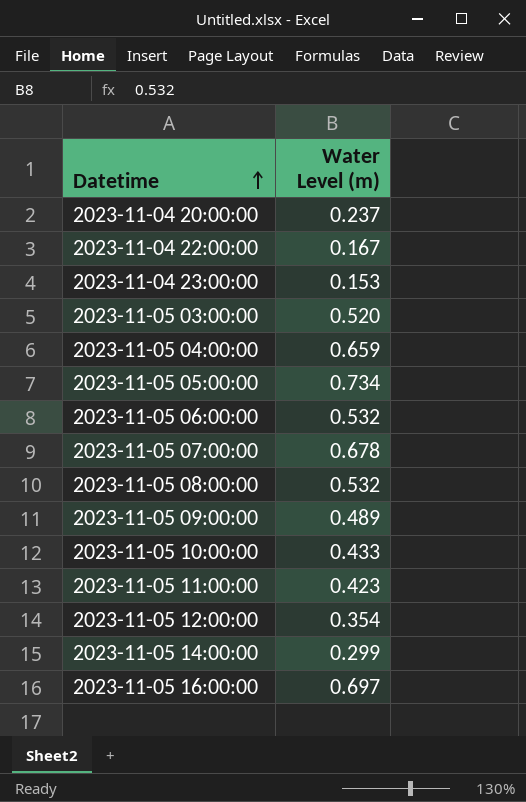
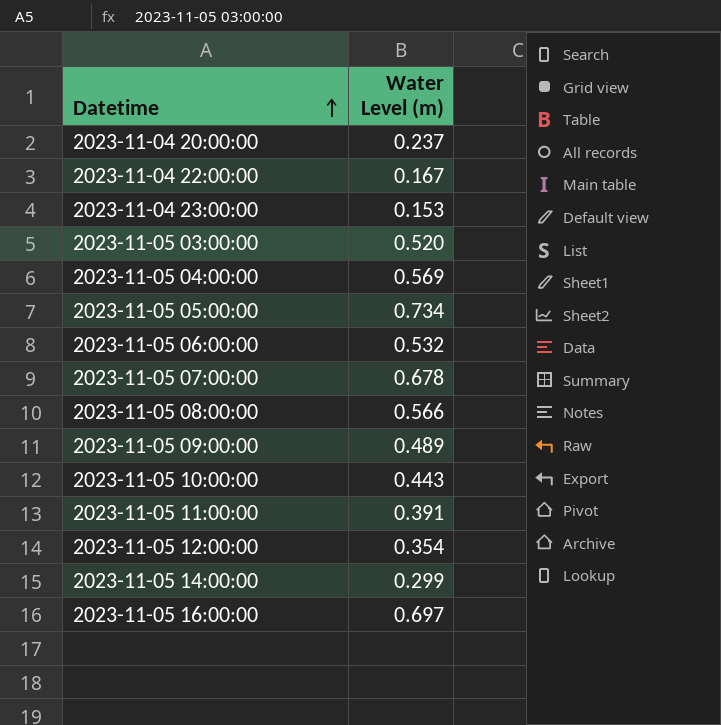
2023-11-05 04:00:00 | Water Level (m): 0.659 -> 0.569
2023-11-05 08:00:00 | Water Level (m): 0.532 -> 0.566
2023-11-05 10:00:00 | Water Level (m): 0.433 -> 0.443
2023-11-05 11:00:00 | Water Level (m): 0.423 -> 0.391

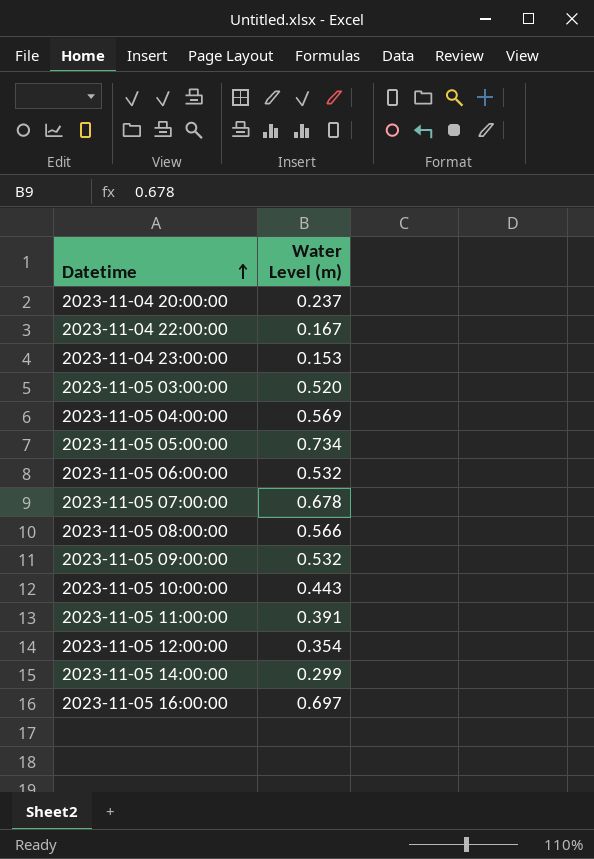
2023-11-05 09:00:00 | Water Level (m): 0.489 -> 0.532

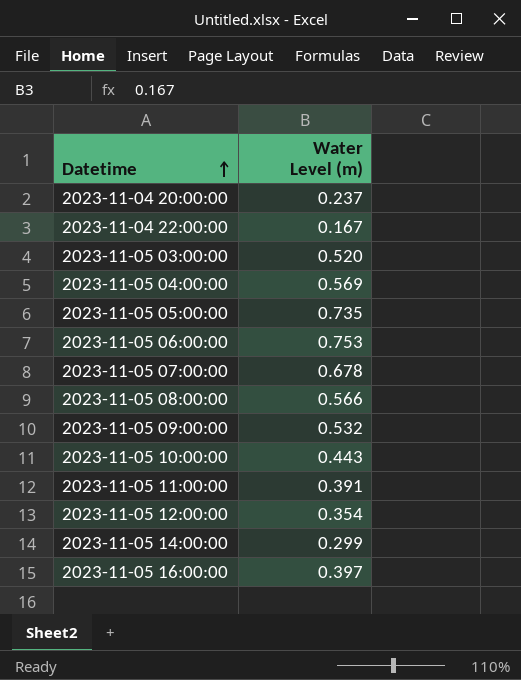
row 2023-11-04 23:00:00: 0.153 -> none
2023-11-05 05:00:00 | Water Level (m): 0.734 -> 0.735
2023-11-05 06:00:00 | Water Level (m): 0.532 -> 0.753
2023-11-05 16:00:00 | Water Level (m): 0.697 -> 0.397

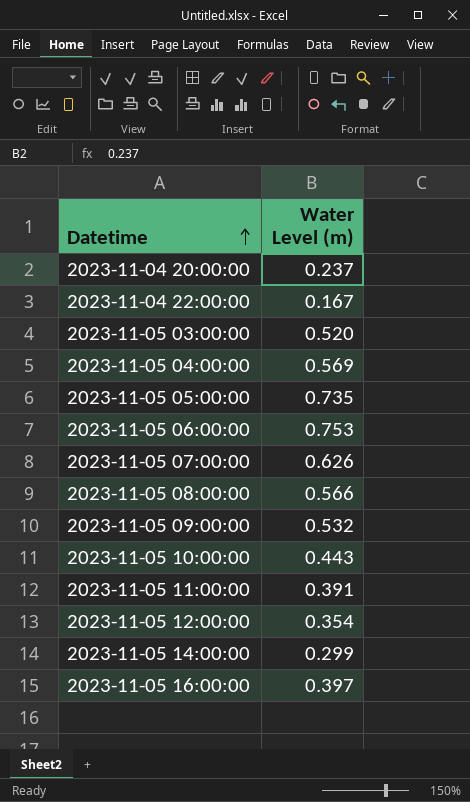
2023-11-05 07:00:00 | Water Level (m): 0.678 -> 0.626

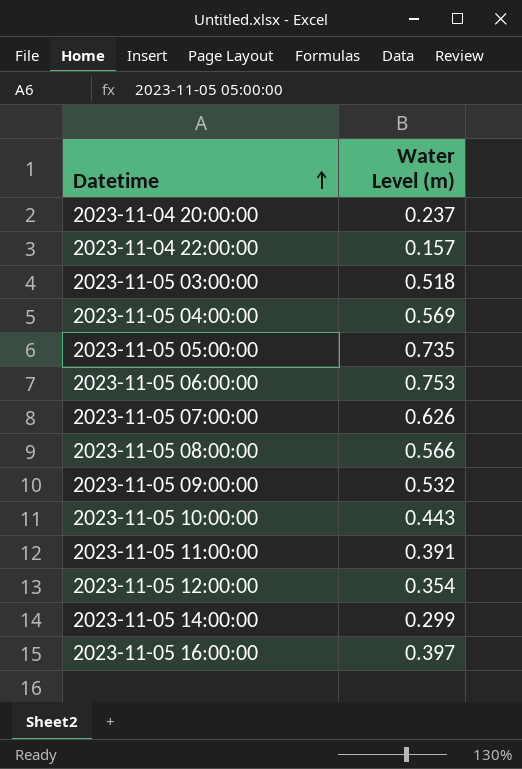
2023-11-04 22:00:00 | Water Level (m): 0.167 -> 0.157
2023-11-05 03:00:00 | Water Level (m): 0.520 -> 0.518

